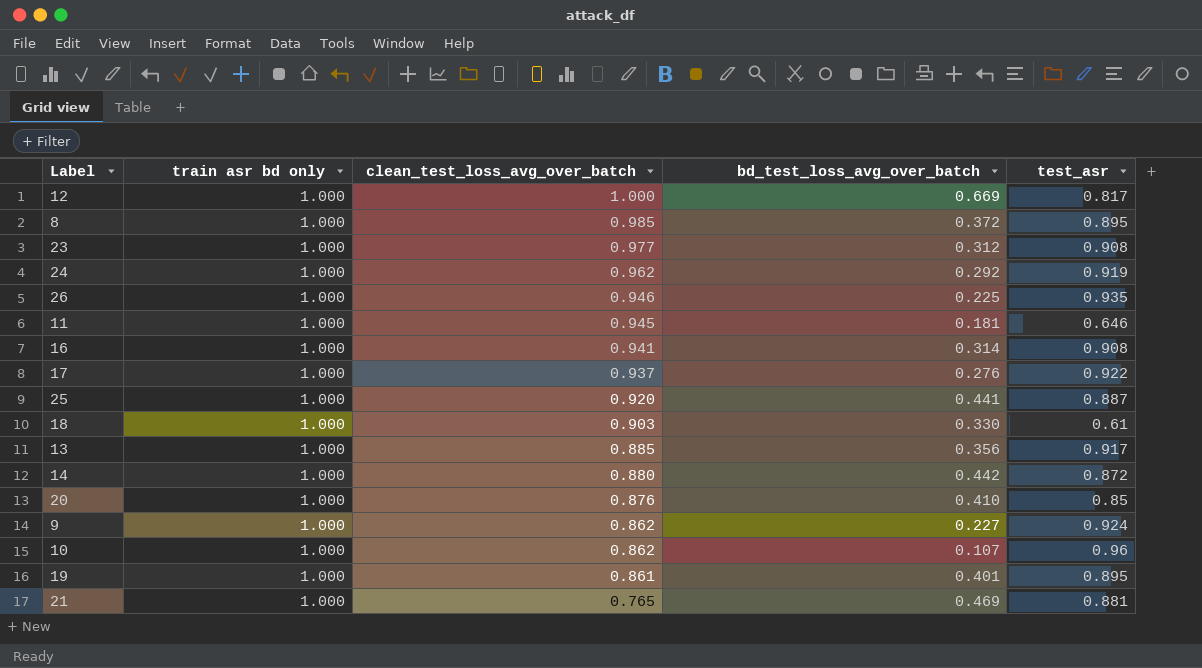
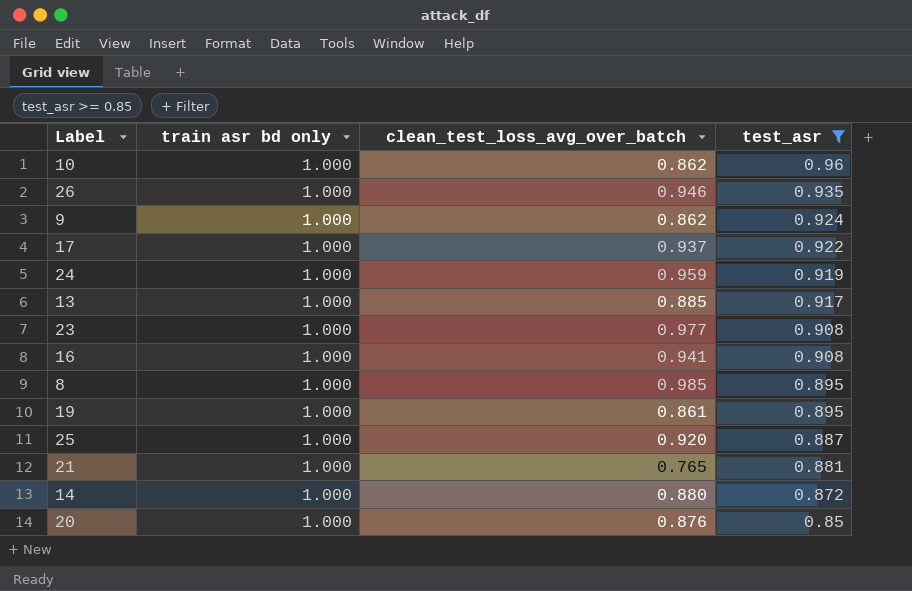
filter: none -> test_asr >= 0.85
row order: clean_test_loss_avg_over_batch descending -> test_asr descending
column bd_test_loss_avg_over_batch | position: 4 -> none
24 | clean_test_loss_avg_over_batch: 0.962 -> 0.959

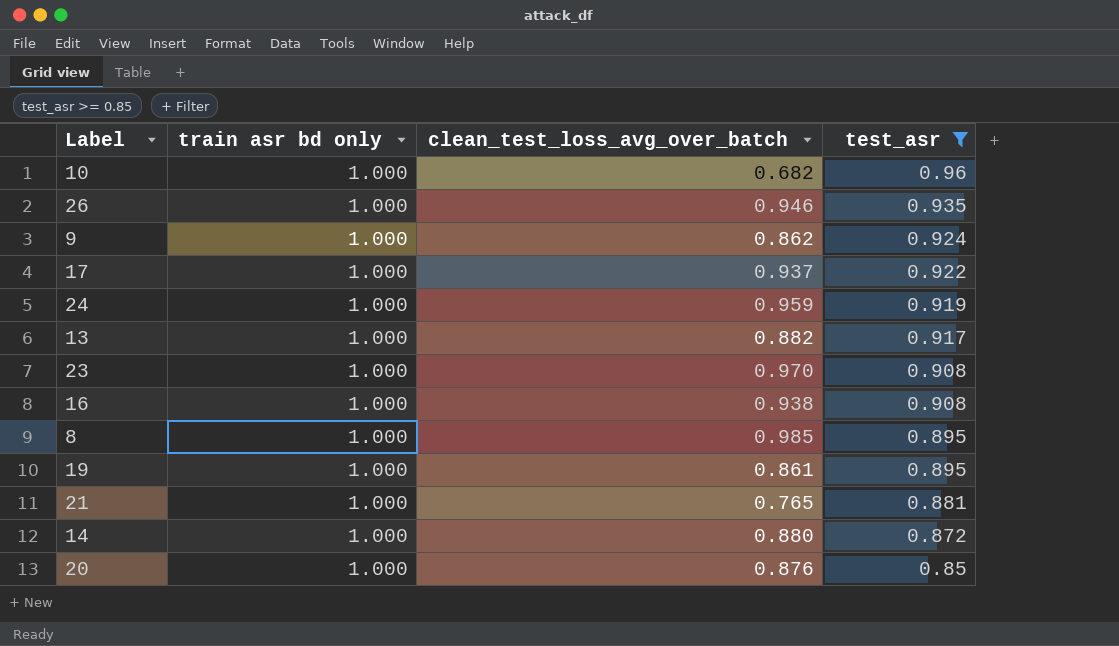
row 25: 1.000 | 0.920 | 0.887 -> none
10 | clean_test_loss_avg_over_batch: 0.862 -> 0.682
13 | clean_test_loss_avg_over_batch: 0.885 -> 0.882
23 | clean_test_loss_avg_over_batch: 0.977 -> 0.970
16 | clean_test_loss_avg_over_batch: 0.941 -> 0.938

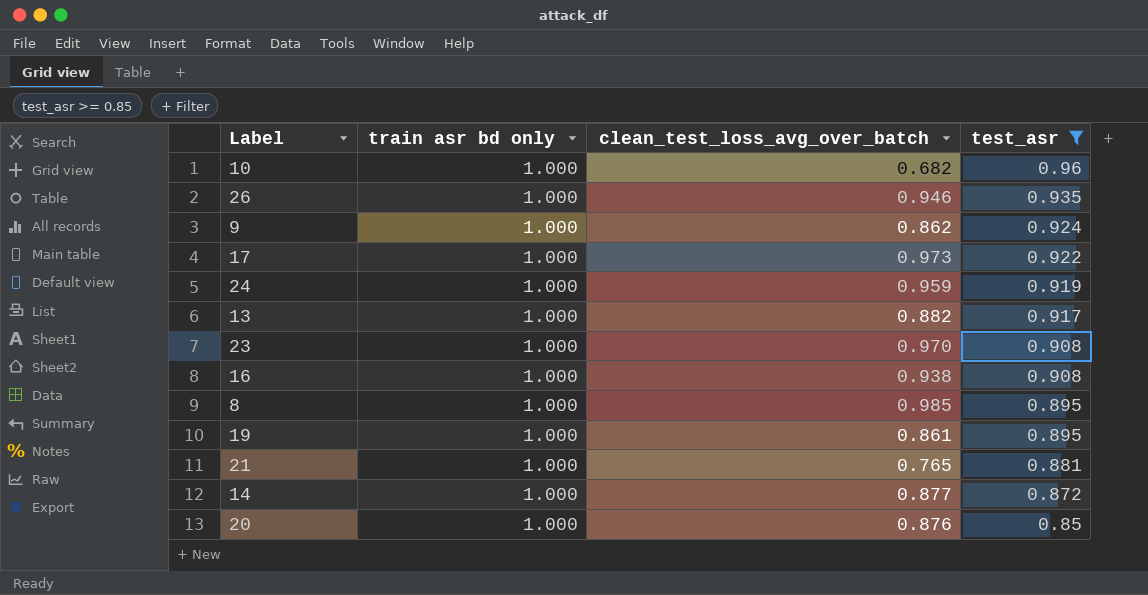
17 | clean_test_loss_avg_over_batch: 0.937 -> 0.973
14 | clean_test_loss_avg_over_batch: 0.880 -> 0.877

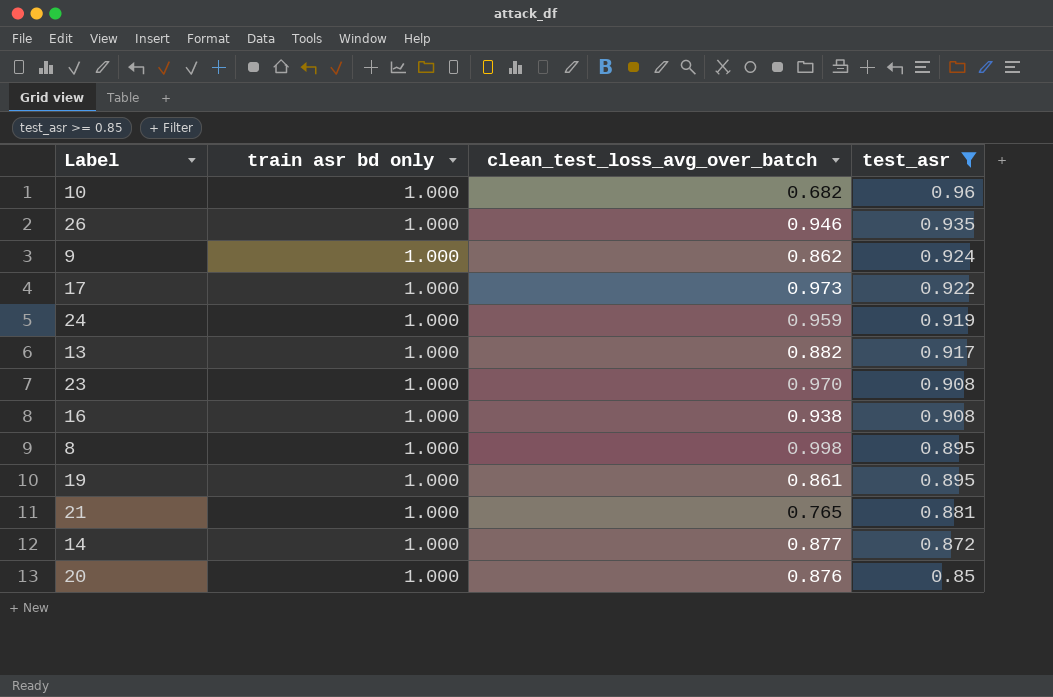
8 | clean_test_loss_avg_over_batch: 0.985 -> 0.998

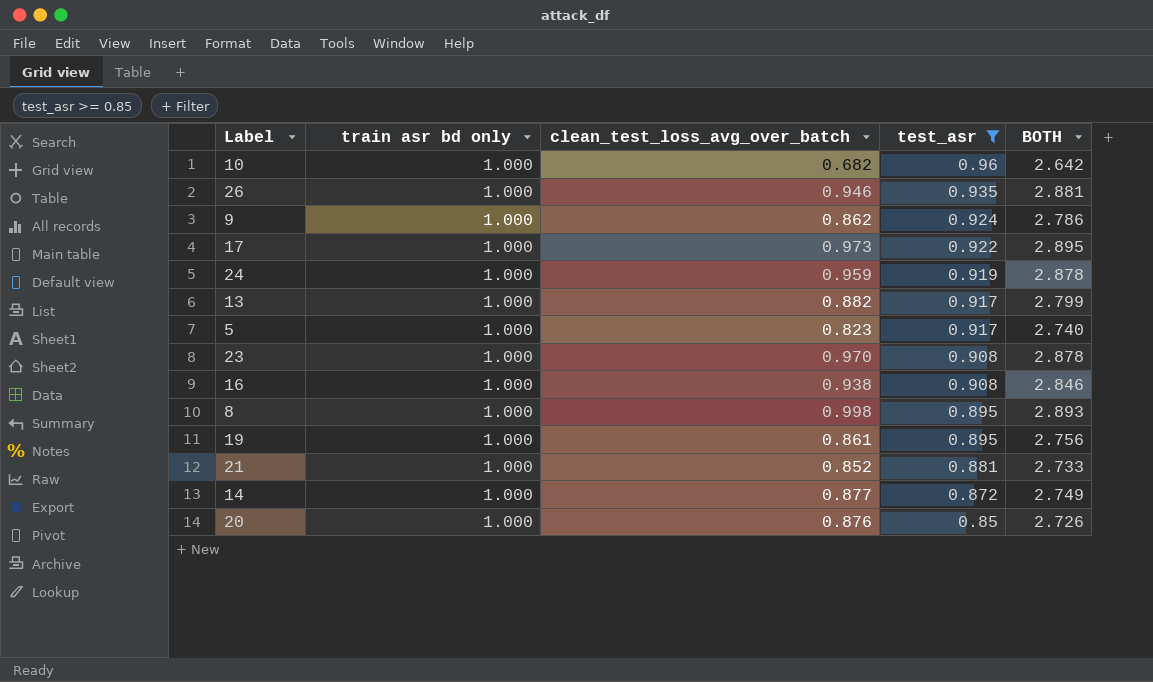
column BOTH | formula: none -> [train asr bd only] + [clean_test_loss_avg_over_batch] + [test_asr]
row 5: none -> 1.000 | 0.823 | 0.917 | 2.740
21 | clean_test_loss_avg_over_batch: 0.765 -> 0.852

